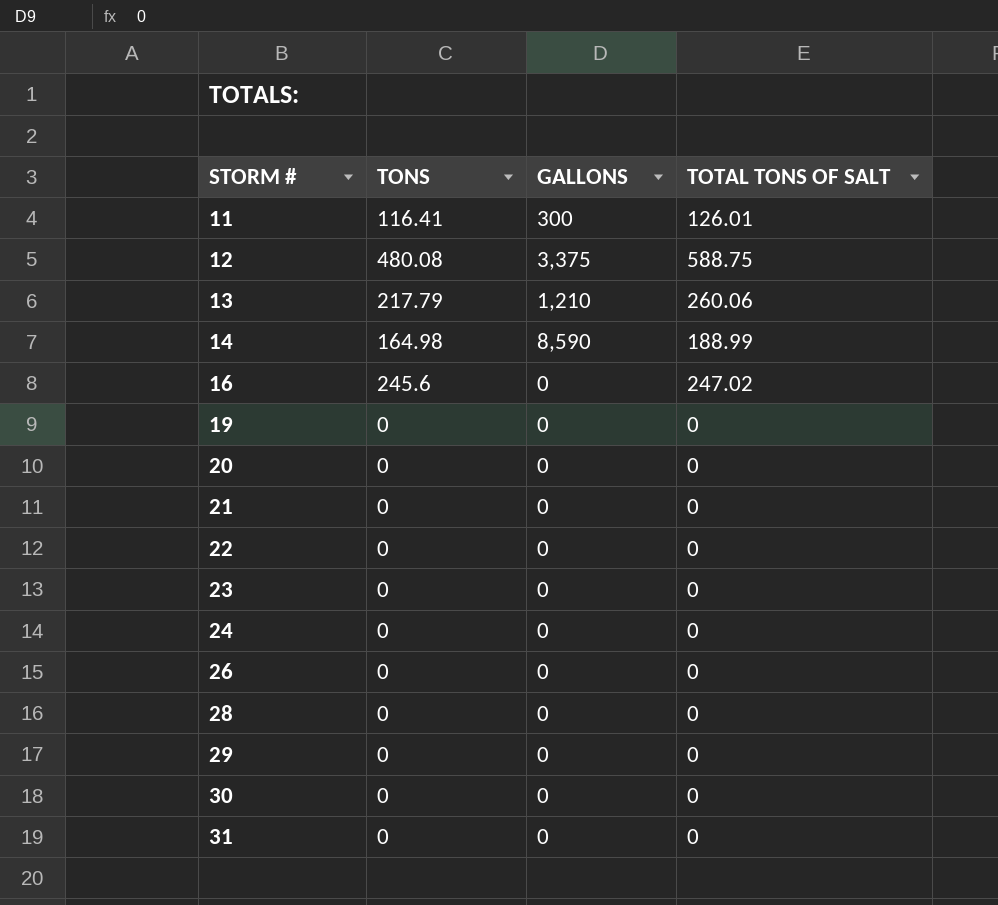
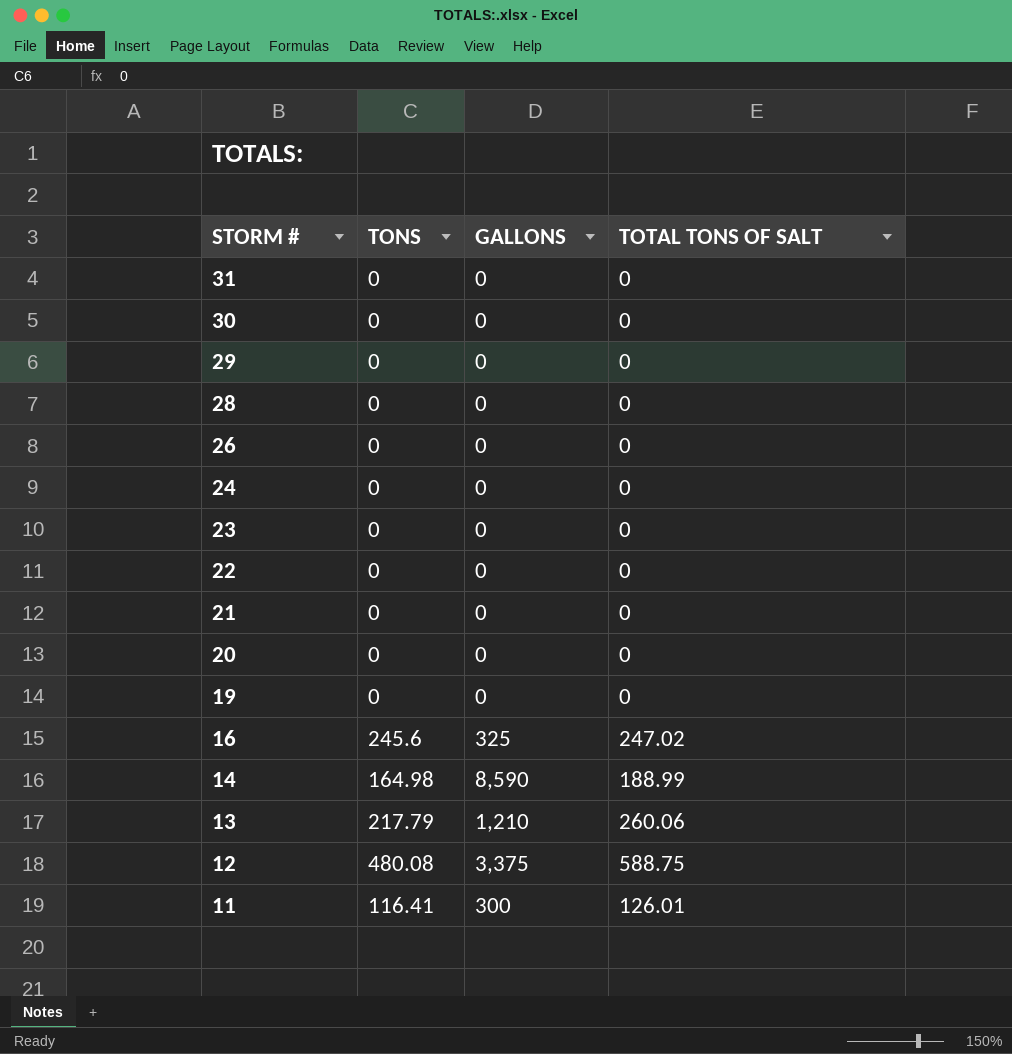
row order: STORM # ascending -> STORM # descending
16 | GALLONS: 0 -> 325

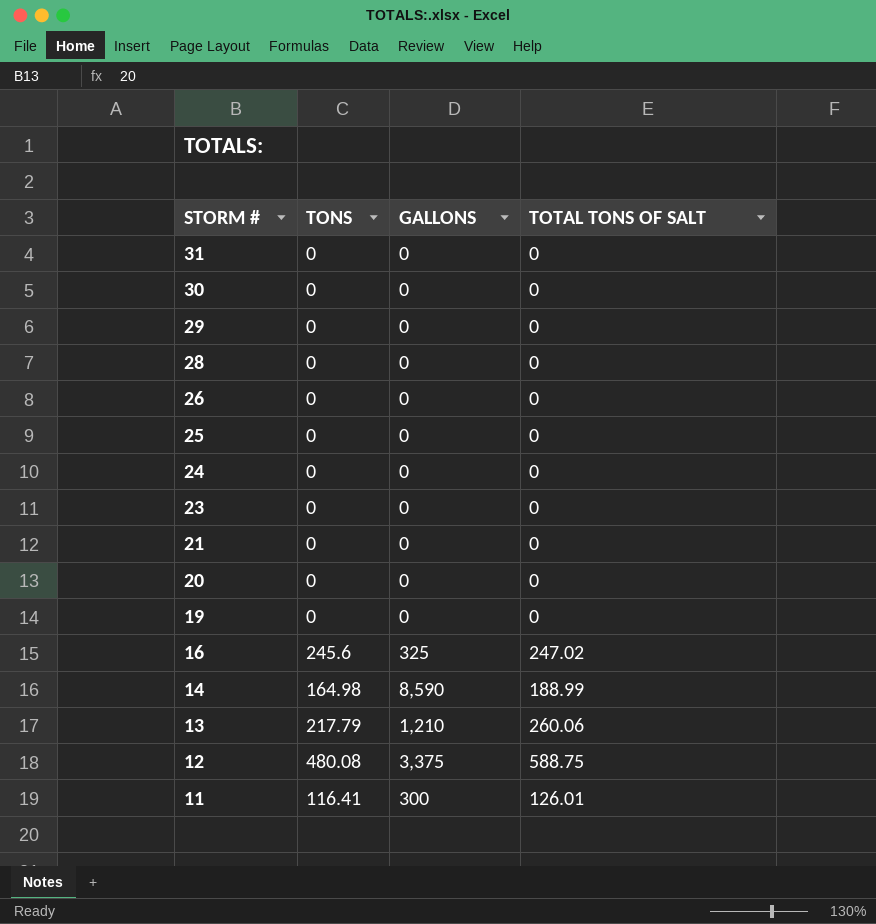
row 22: 0 | 0 | 0 -> none
row 25: none -> 0 | 0 | 0

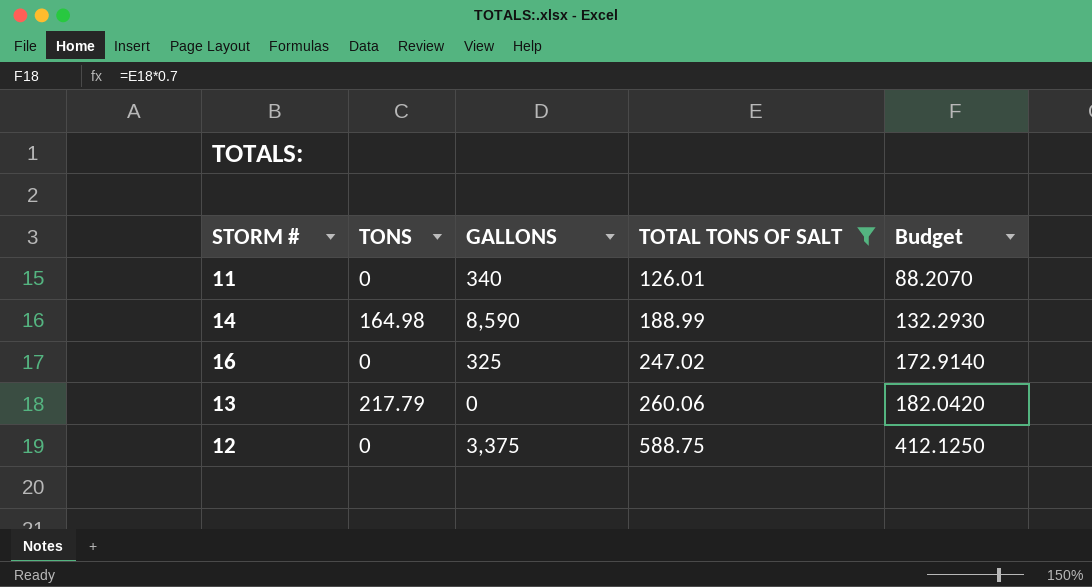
filter: none -> TOTAL TONS OF SALT != 0
row order: STORM # descending -> TOTAL TONS OF SALT ascending
column Budget | formula: none -> [TOTAL TONS OF SALT] * 0.7
11 | TONS: 116.41 -> 0
11 | GALLONS: 300 -> 340
16 | TONS: 245.6 -> 0
13 | GALLONS: 1,210 -> 0
12 | TONS: 480.08 -> 0

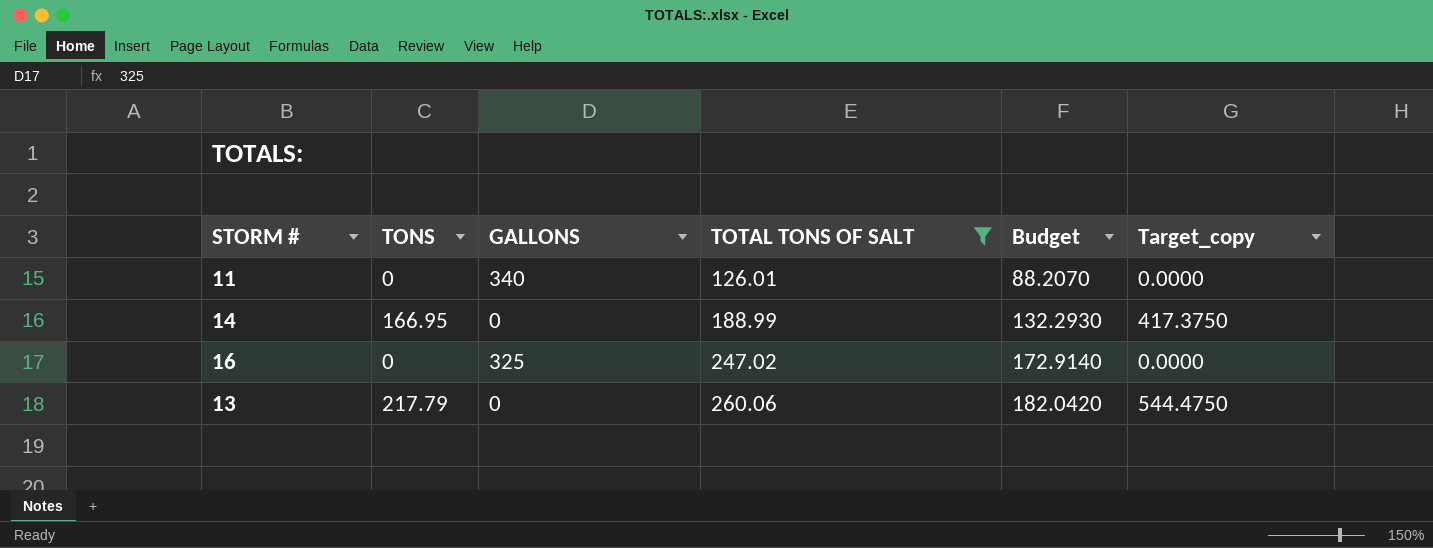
column Target_copy | formula: none -> [TONS] * 2.5
row 12: 0 | 3,375 | 588.75 | 412.1250 -> none
14 | TONS: 164.98 -> 166.95
14 | GALLONS: 8,590 -> 0

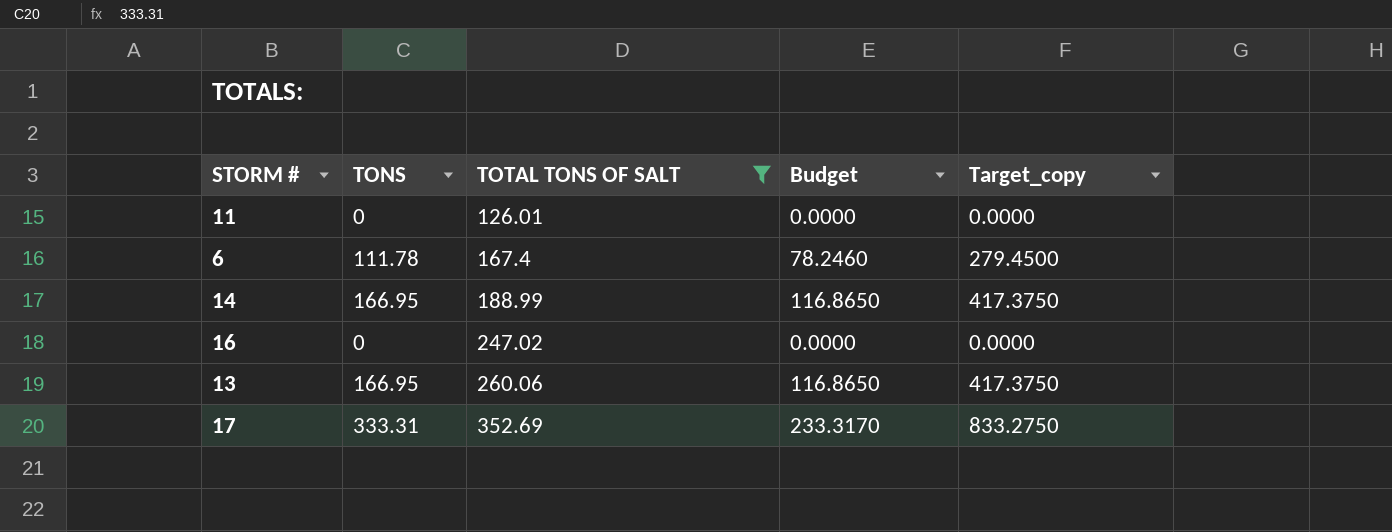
column GALLONS | position: 3 -> none
column Budget | formula: [TOTAL TONS OF SALT] * 0.7 -> [TONS] * 0.7
row 6: none -> 111.78 | 167.4 | 78.2460 | 279.4500
13 | TONS: 217.79 -> 166.95
13 | Target_copy: 544.4750 -> 417.3750
row 17: none -> 333.31 | 352.69 | 233.3170 | 833.2750

